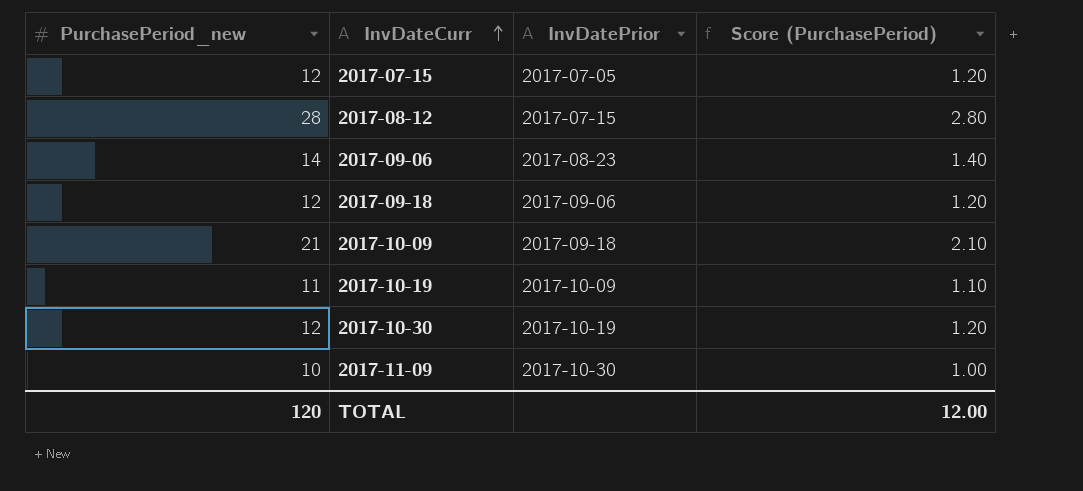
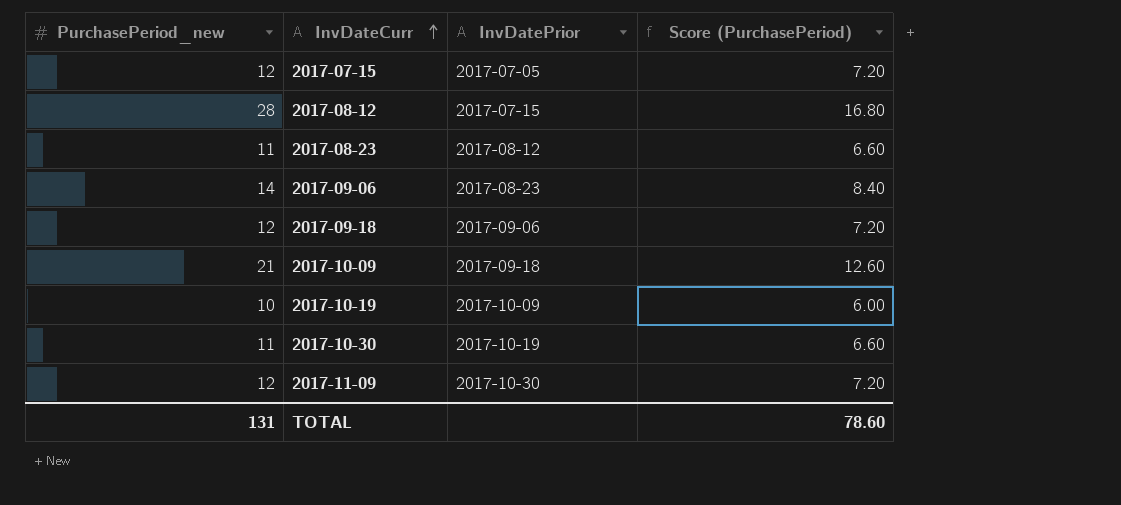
column Score (PurchasePeriod) | formula: [PurchasePeriod_new] * 0.1 -> [PurchasePeriod_new] * 0.6
row 2017-08-23: none -> 11 | 2017-08-12 | 6.60
2017-10-19 | PurchasePeriod_new: 11 -> 10
2017-10-30 | PurchasePeriod_new: 12 -> 11
2017-11-09 | PurchasePeriod_new: 10 -> 12
TOTAL | PurchasePeriod_new: 120 -> 131
TOTAL | Score (PurchasePeriod): 12.00 -> 78.60

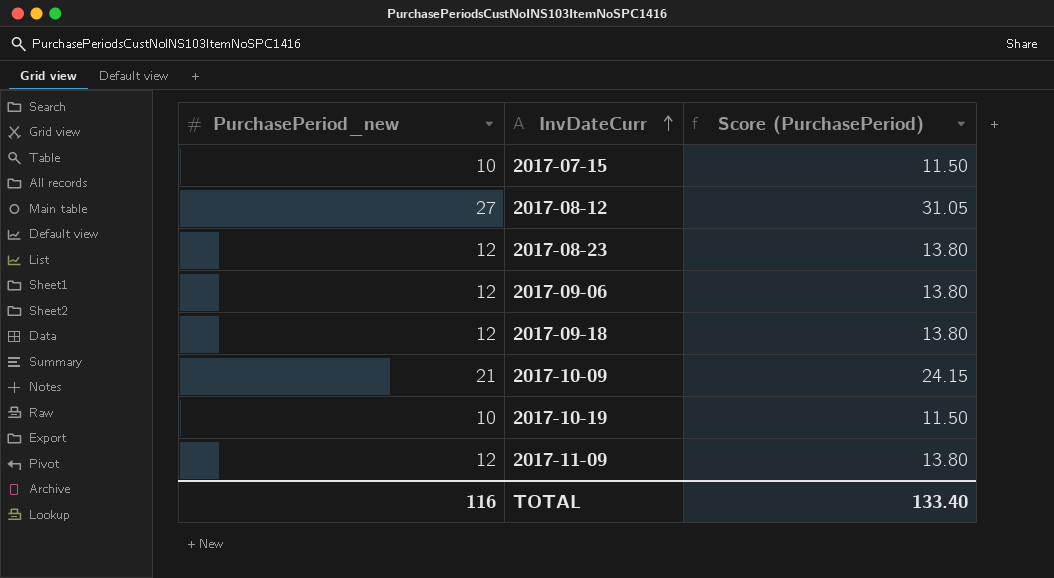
column InvDatePrior | position: 3 -> none
column Score (PurchasePeriod) | formula: [PurchasePeriod_new] * 0.6 -> [PurchasePeriod_new] * 1.15
row 2017-10-30: 11 | 2017-10-19 | 6.60 -> none
2017-07-15 | PurchasePeriod_new: 12 -> 10
2017-08-12 | PurchasePeriod_new: 28 -> 27
2017-08-23 | PurchasePeriod_new: 11 -> 12
2017-09-06 | PurchasePeriod_new: 14 -> 12
TOTAL | PurchasePeriod_new: 131 -> 116
TOTAL | Score (PurchasePeriod): 78.60 -> 133.40

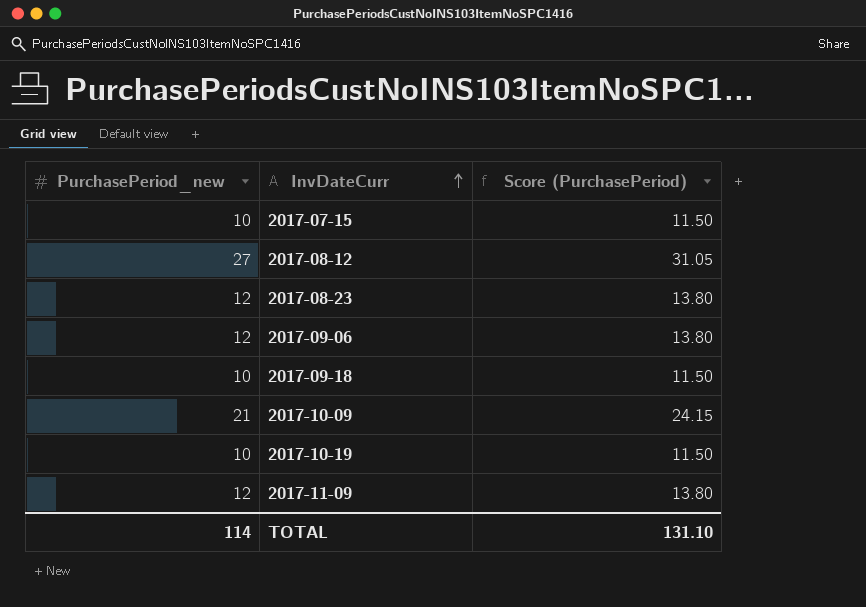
2017-09-18 | PurchasePeriod_new: 12 -> 10
2017-09-18 | Score (PurchasePeriod): 13.80 -> 11.50
TOTAL | PurchasePeriod_new: 116 -> 114
TOTAL | Score (PurchasePeriod): 133.40 -> 131.10

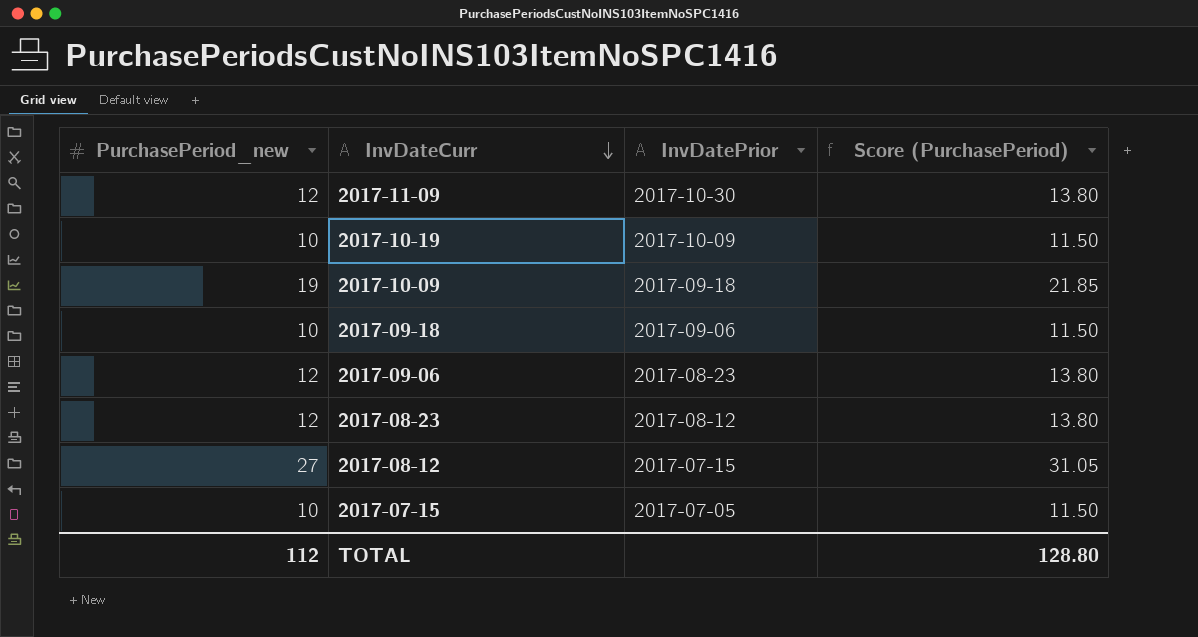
row order: InvDateCurr ascending -> InvDateCurr descending
column InvDatePrior | position: none -> 3
2017-10-09 | PurchasePeriod_new: 21 -> 19
2017-10-09 | Score (PurchasePeriod): 24.15 -> 21.85
TOTAL | PurchasePeriod_new: 114 -> 112
TOTAL | Score (PurchasePeriod): 131.10 -> 128.80

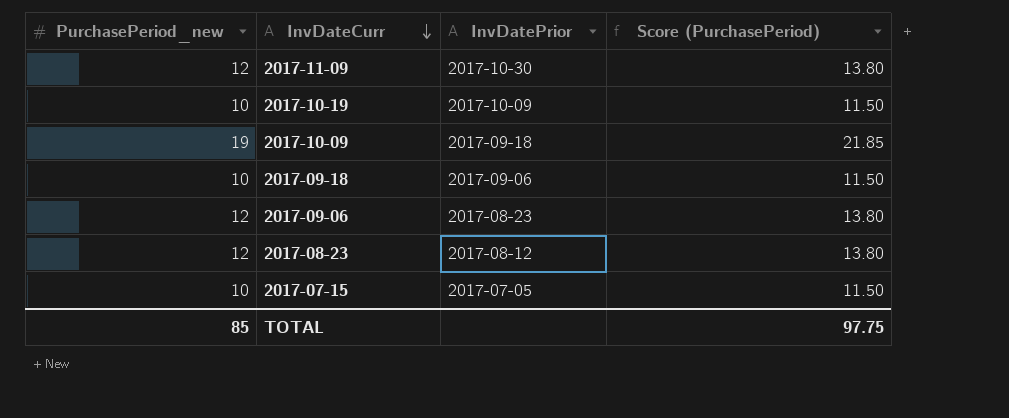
row 2017-08-12: 27 | 2017-07-15 | 31.05 -> none
TOTAL | PurchasePeriod_new: 112 -> 85
TOTAL | Score (PurchasePeriod): 128.80 -> 97.75

